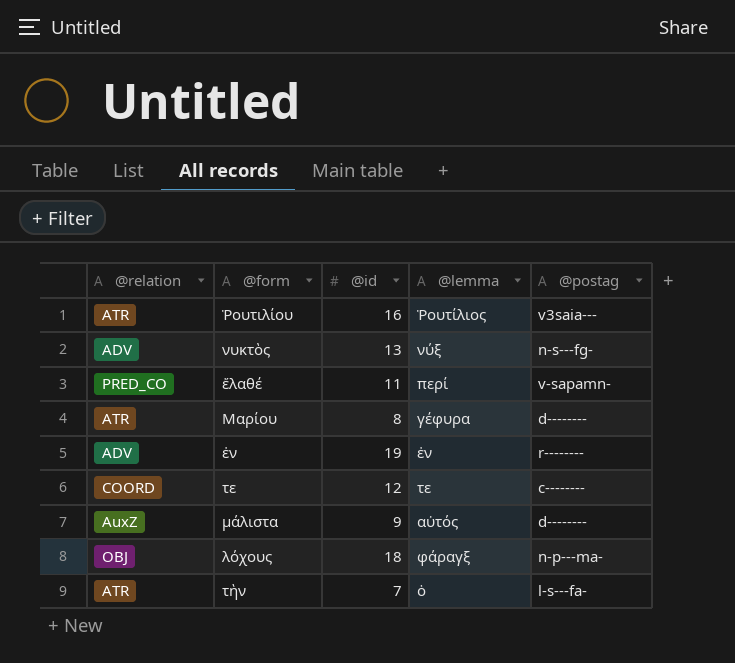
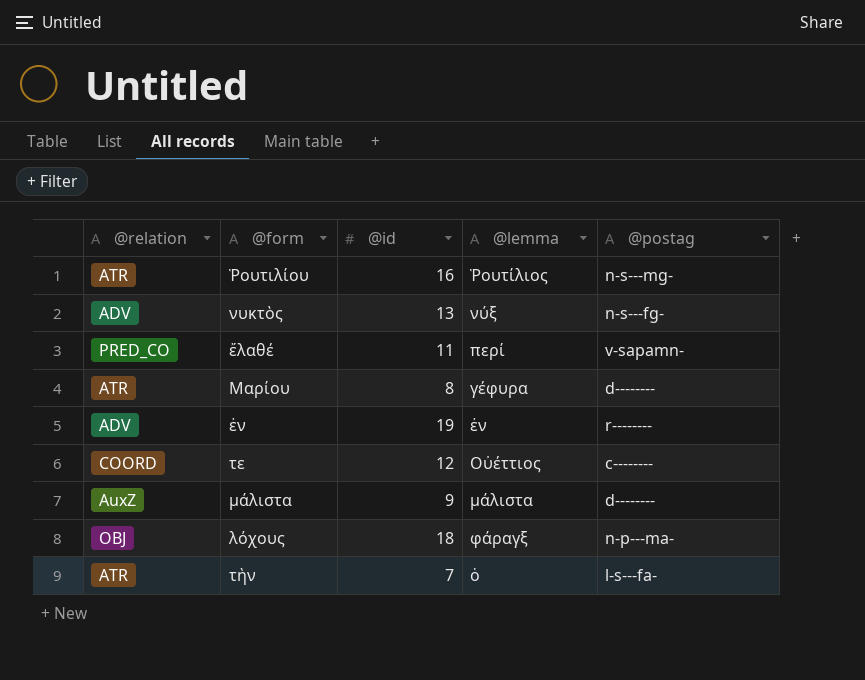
Ῥουτιλίου | @postag: v3saia--- -> n-s---mg-
τε | @lemma: τε -> Οὐέττιος
μάλιστα | @lemma: αὐτός -> μάλιστα

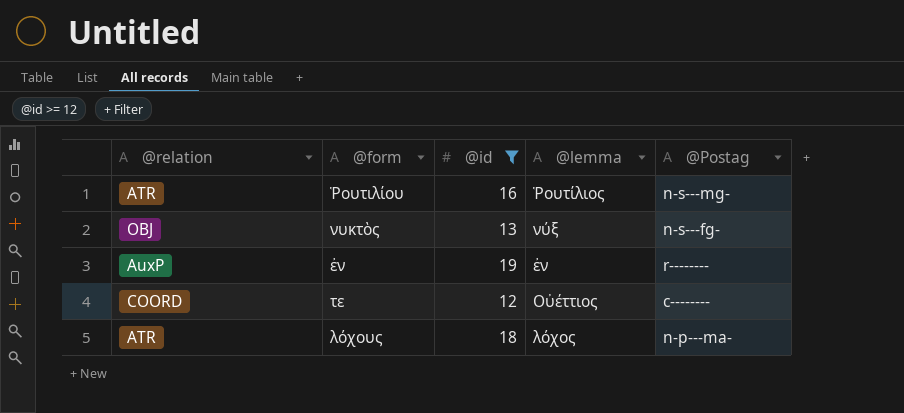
filter: none -> @id >= 12
column name: @postag -> @Postag
νυκτὸς | @relation: ADV -> OBJ
ἐν | @relation: ADV -> AuxP
λόχους | @relation: OBJ -> ATR
λόχους | @lemma: φάραγξ -> λόχος

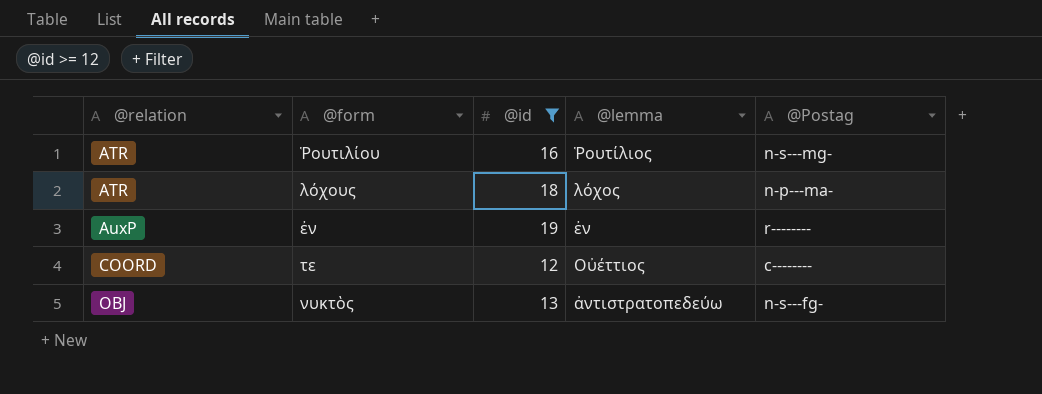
row order: none -> @relation ascending
νυκτὸς | @lemma: νύξ -> ἀντιστρατοπεδεύω

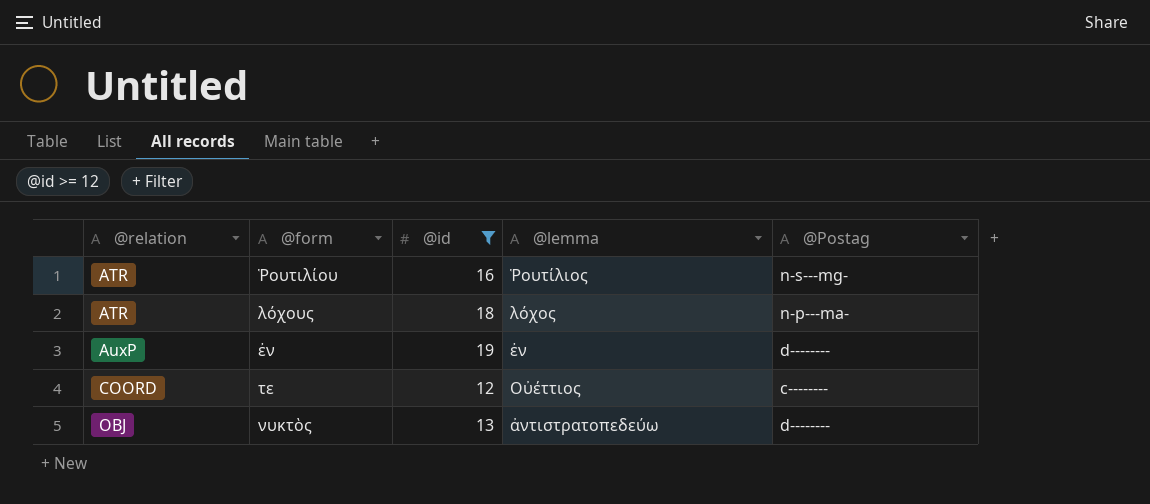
ἐν | @Postag: r-------- -> d--------
νυκτὸς | @Postag: n-s---fg- -> d--------

